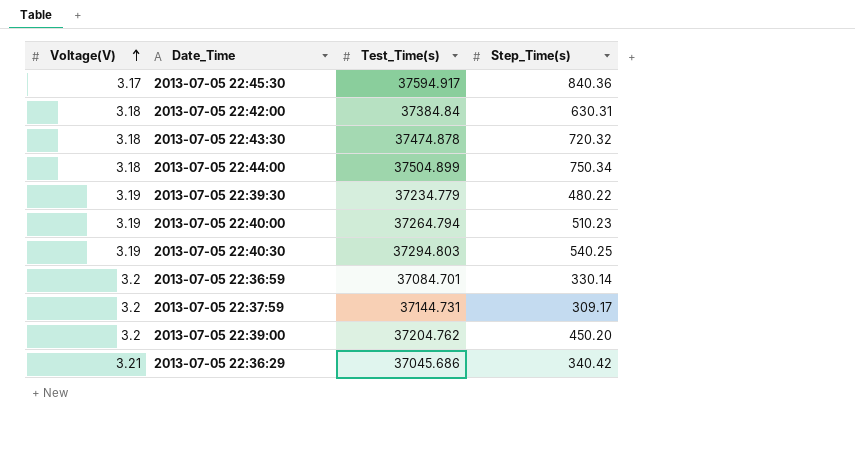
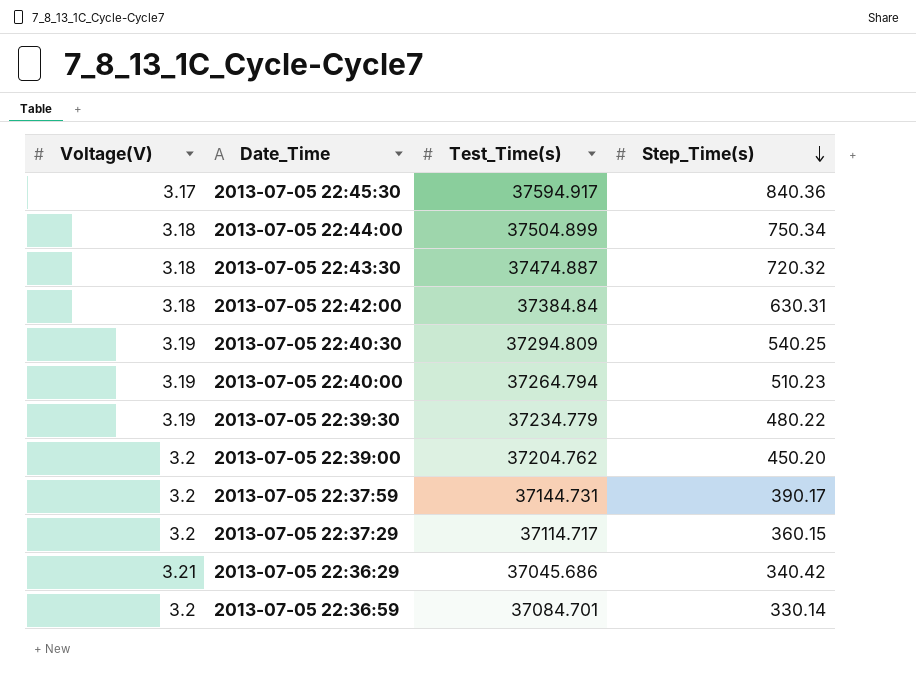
row order: Voltage(V) ascending -> Step_Time(s) descending
2013-07-05 22:43:30 | Test_Time(s): 37474.878 -> 37474.887
2013-07-05 22:40:30 | Test_Time(s): 37294.803 -> 37294.809
2013-07-05 22:37:59 | Step_Time(s): 309.17 -> 390.17
row 2013-07-05 22:37:29: none -> 3.2 | 37114.717 | 360.15

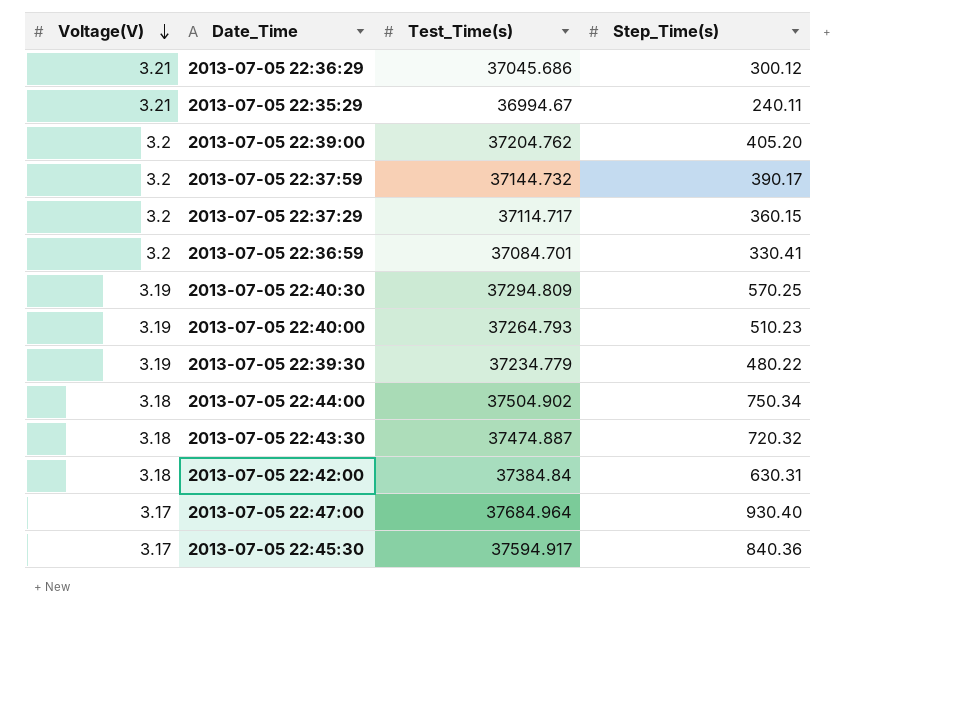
row order: Step_Time(s) descending -> Voltage(V) descending
2013-07-05 22:36:29 | Step_Time(s): 340.42 -> 300.12
row 2013-07-05 22:35:29: none -> 3.21 | 36994.67 | 240.11
2013-07-05 22:39:00 | Step_Time(s): 450.20 -> 405.20
2013-07-05 22:37:59 | Test_Time(s): 37144.731 -> 37144.732
2013-07-05 22:36:59 | Step_Time(s): 330.14 -> 330.41
2013-07-05 22:40:30 | Step_Time(s): 540.25 -> 570.25
2013-07-05 22:40:00 | Test_Time(s): 37264.794 -> 37264.793
2013-07-05 22:44:00 | Test_Time(s): 37504.899 -> 37504.902
row 2013-07-05 22:47:00: none -> 3.17 | 37684.964 | 930.40

